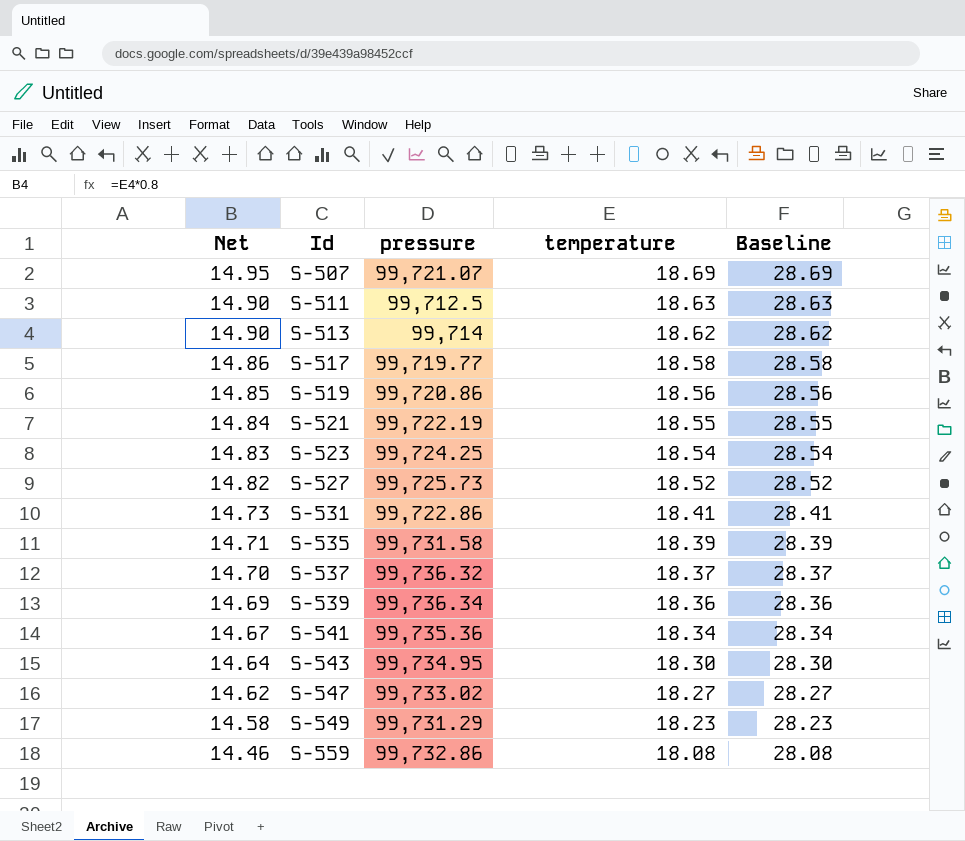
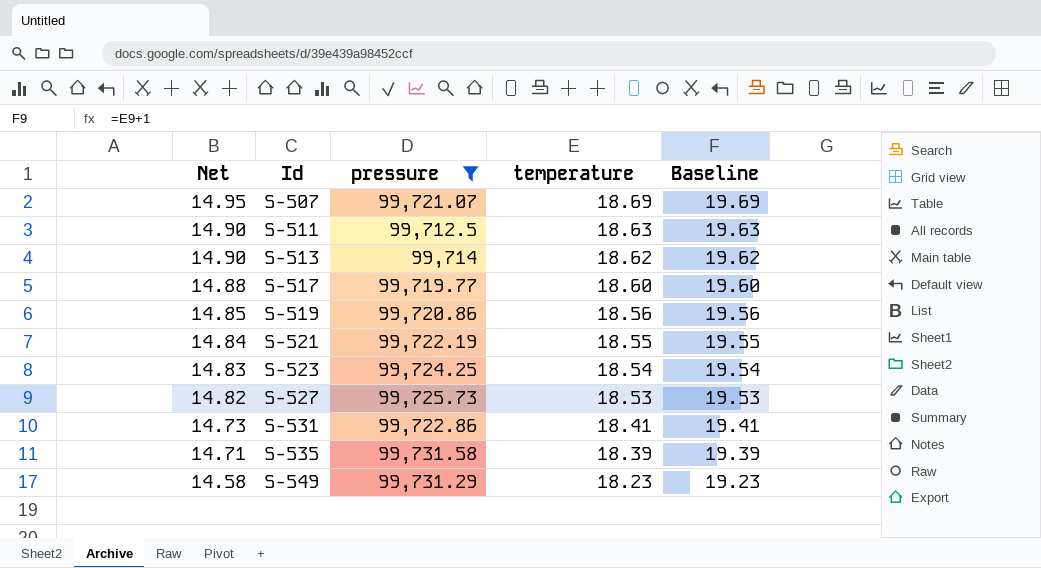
filter: none -> pressure <= 99,731.58
column Baseline | formula: [temperature] + 10 -> [temperature] + 1
S-517 | Net: 14.86 -> 14.88
S-517 | temperature: 18.58 -> 18.60
S-527 | temperature: 18.52 -> 18.53

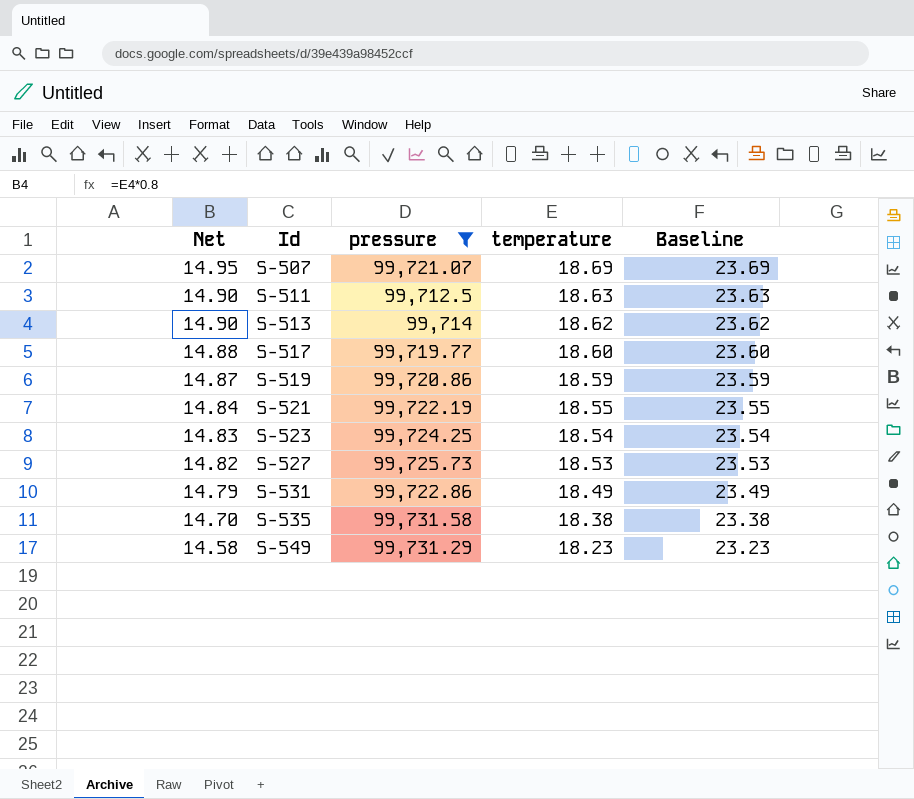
column Baseline | formula: [temperature] + 1 -> [temperature] + 5
S-519 | Net: 14.85 -> 14.87
S-519 | temperature: 18.56 -> 18.59
S-531 | Net: 14.73 -> 14.79
S-531 | temperature: 18.41 -> 18.49
S-535 | Net: 14.71 -> 14.70
S-535 | temperature: 18.39 -> 18.38

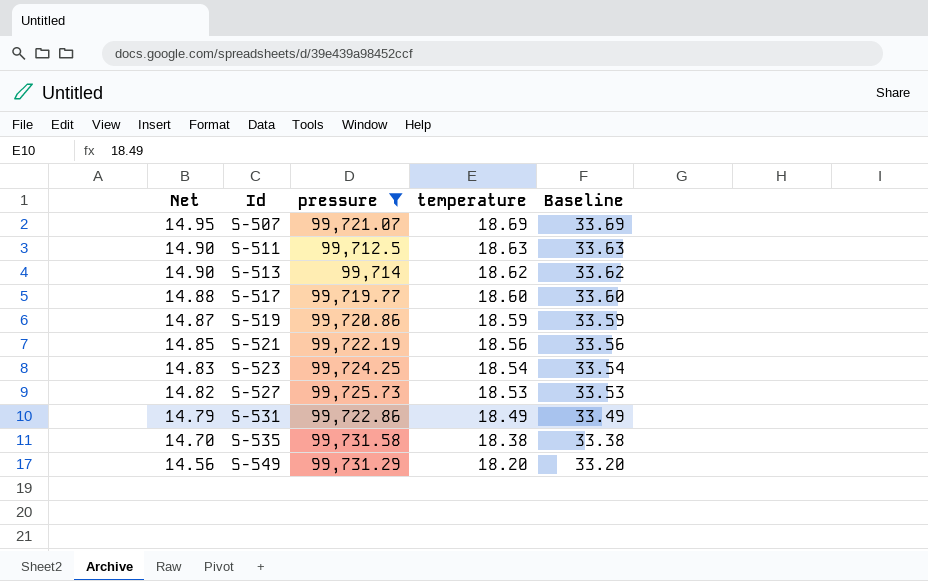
column Baseline | formula: [temperature] + 5 -> [temperature] + 15
S-521 | Net: 14.84 -> 14.85
S-521 | temperature: 18.55 -> 18.56
S-549 | Net: 14.58 -> 14.56
S-549 | temperature: 18.23 -> 18.20

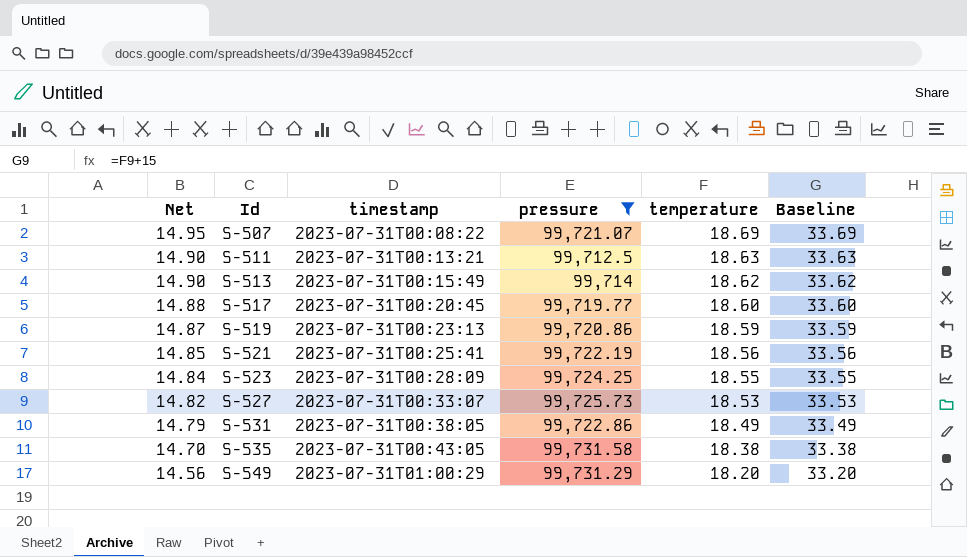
column timestamp | position: none -> 3
S-523 | Net: 14.83 -> 14.84
S-523 | temperature: 18.54 -> 18.55
S-523 | Baseline: 33.54 -> 33.55

